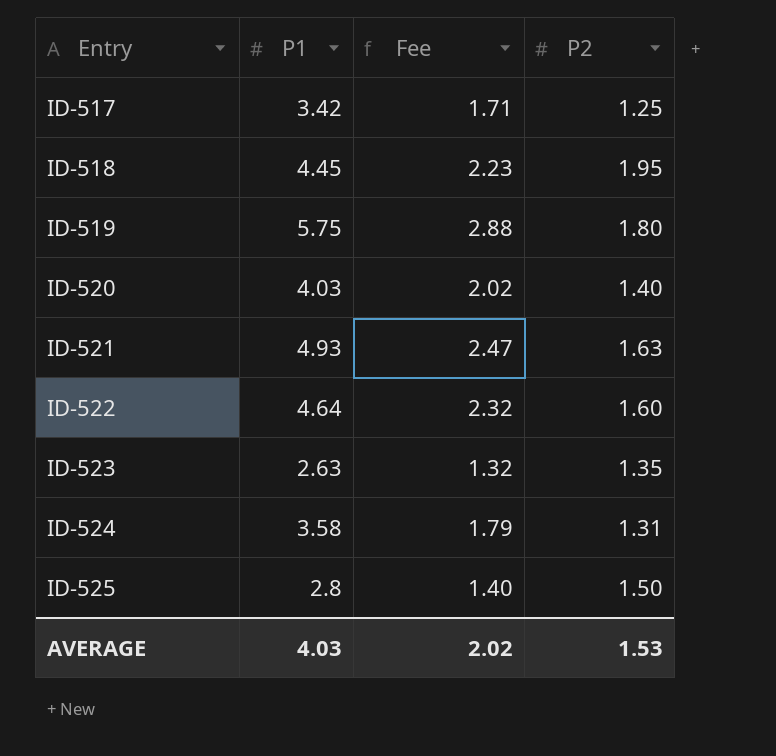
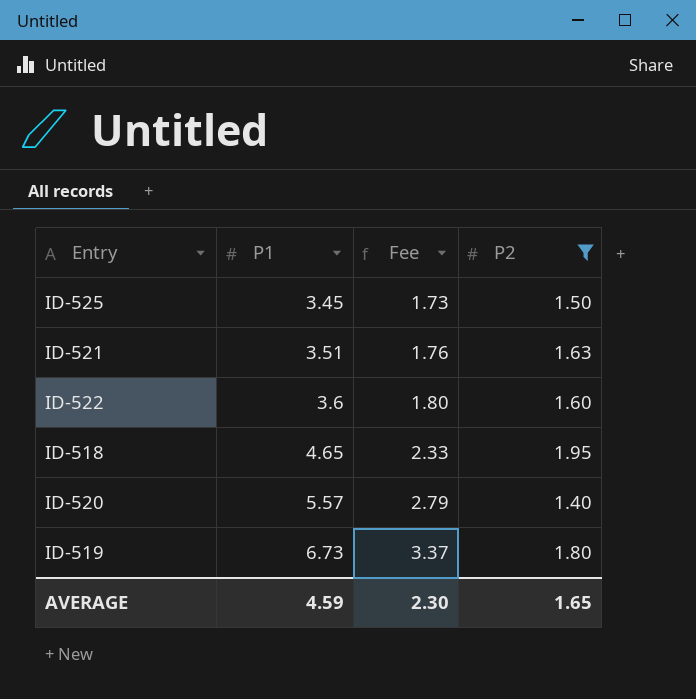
filter: none -> P2 >= 1.40
row order: Entry ascending -> P1 ascending
ID-525 | P1: 2.8 -> 3.45
ID-525 | Fee: 1.40 -> 1.73
ID-521 | P1: 4.93 -> 3.51
ID-521 | Fee: 2.47 -> 1.76
ID-522 | P1: 4.64 -> 3.6
ID-522 | Fee: 2.32 -> 1.80
ID-518 | P1: 4.45 -> 4.65
ID-518 | Fee: 2.23 -> 2.33
ID-520 | P1: 4.03 -> 5.57
ID-520 | Fee: 2.02 -> 2.79
ID-519 | P1: 5.75 -> 6.73
ID-519 | Fee: 2.88 -> 3.37
AVERAGE | P1: 4.03 -> 4.59
AVERAGE | Fee: 2.02 -> 2.30
AVERAGE | P2: 1.53 -> 1.65

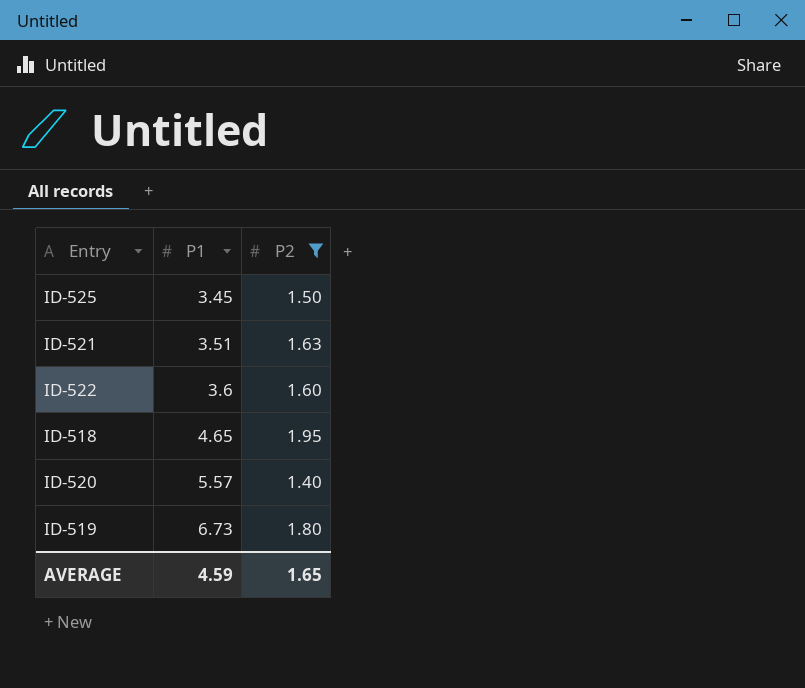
column Fee | formula: [P1] * 0.5 -> none

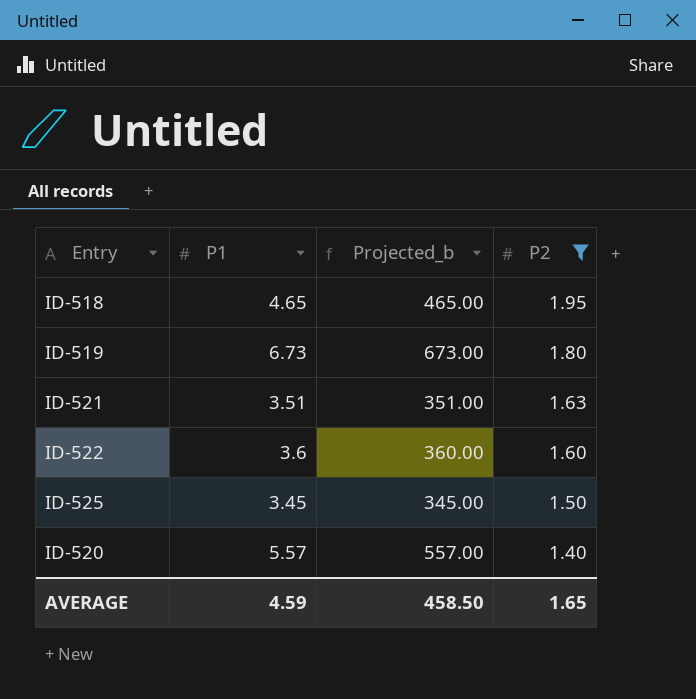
row order: P1 ascending -> P2 descending
column Projected_b | formula: none -> [P1] * 100

